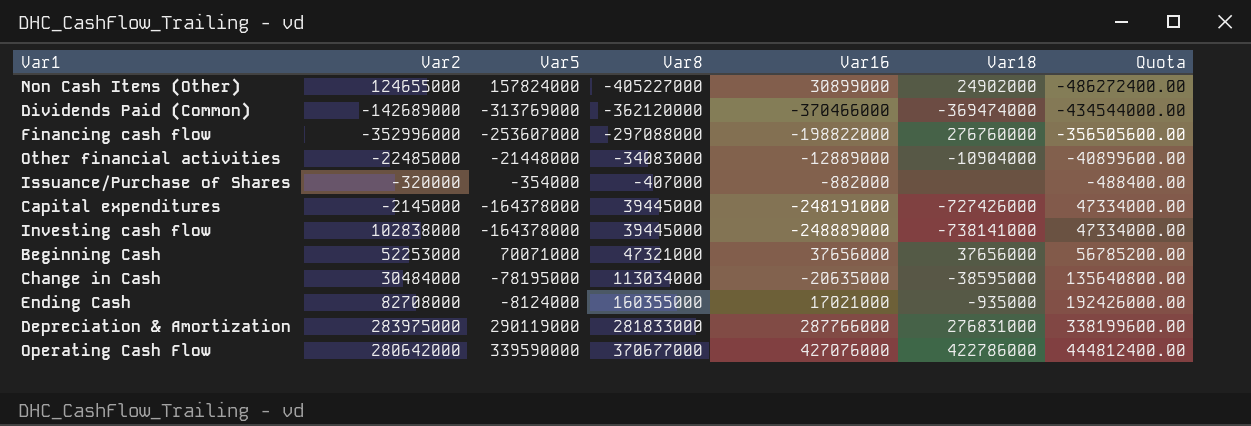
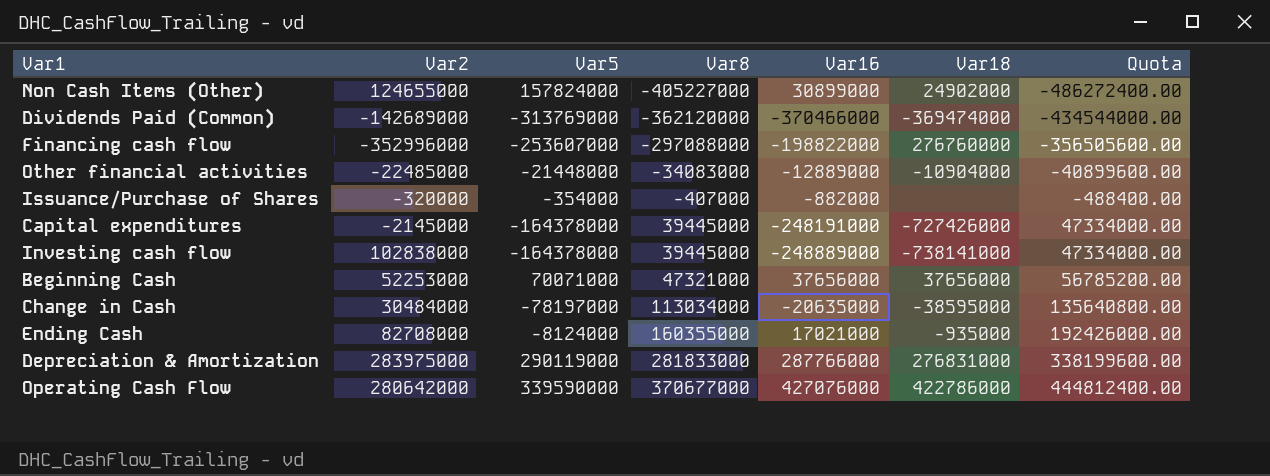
Change in Cash | Var5: -78195000 -> -78197000

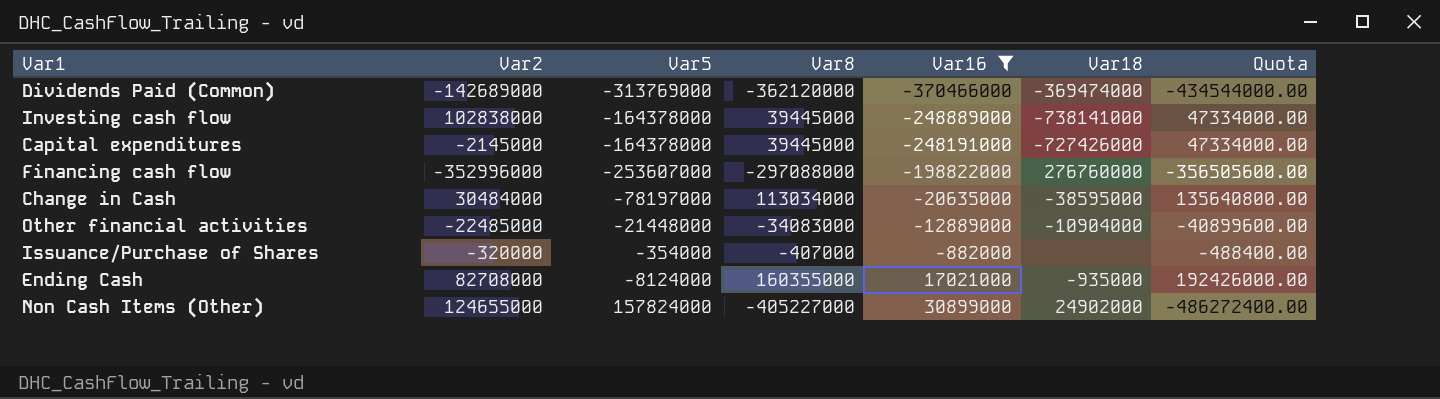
filter: none -> Var16 <= 30899000
row order: Var8 ascending -> Var16 ascending

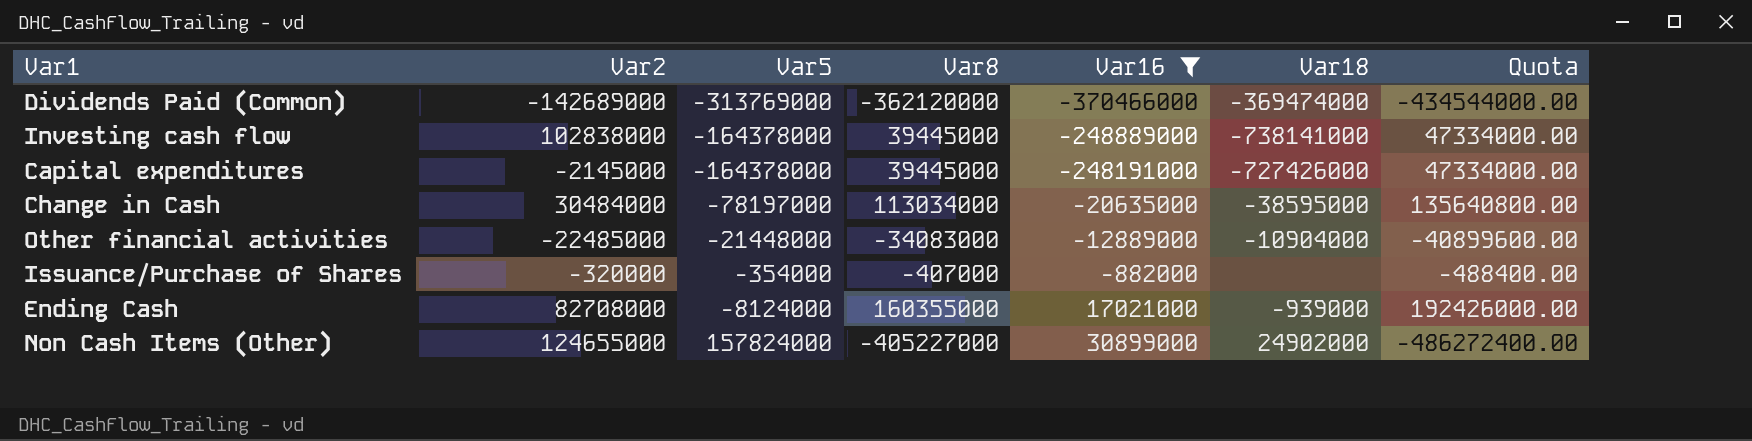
row Financing cash flow: -352996000 | -253607000 | -297088000 | -198822000 | 276760000 | -356505600.00 -> none
Ending Cash | Var18: -935000 -> -939000

